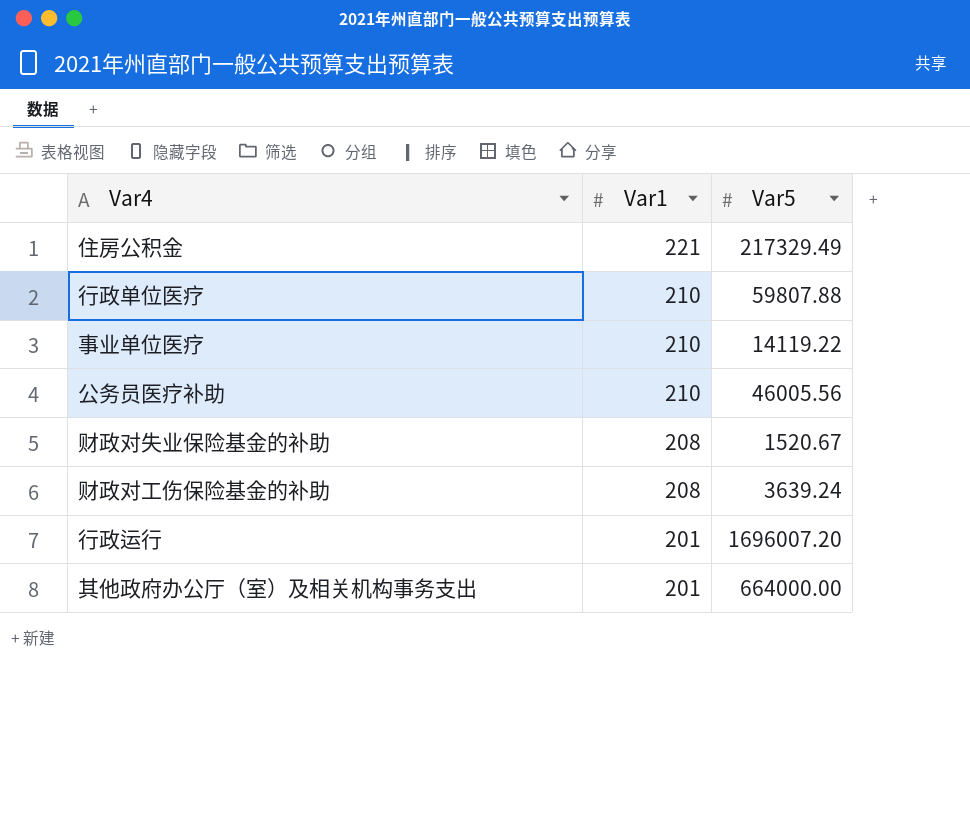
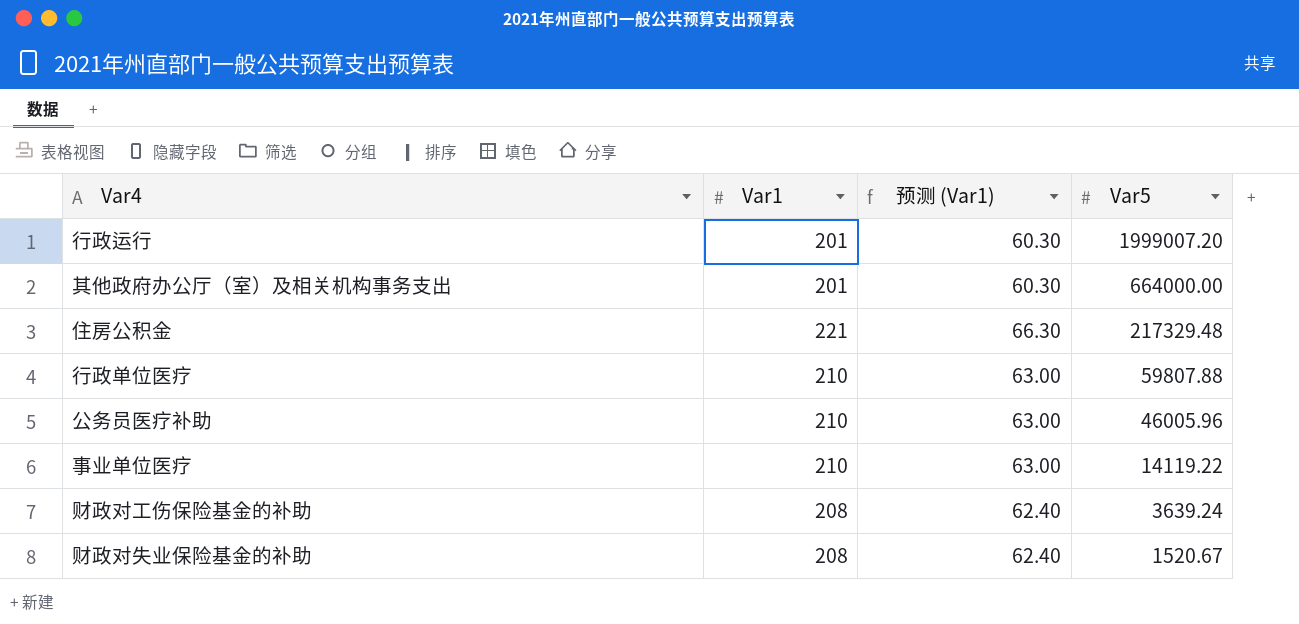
row order: Var1 descending -> Var5 descending
column 预测 (Var1) | formula: none -> [Var1] * 0.3
行政运行 | Var5: 1696007.20 -> 1999007.20
住房公积金 | Var5: 217329.49 -> 217329.48
公务员医疗补助 | Var5: 46005.56 -> 46005.96

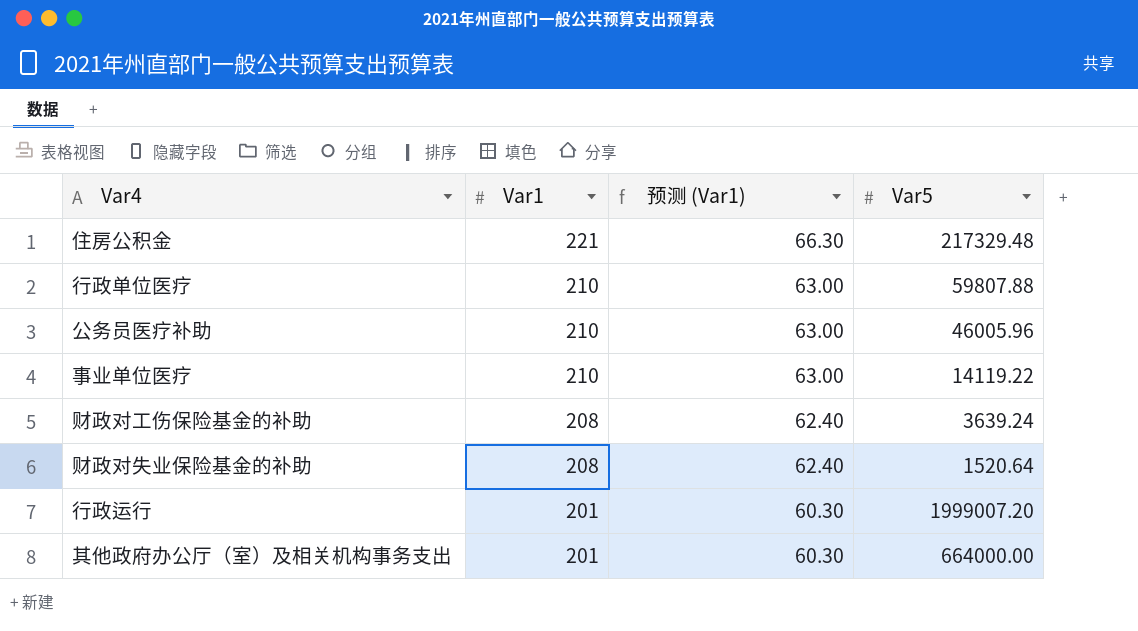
row order: Var5 descending -> Var1 descending
财政对失业保险基金的补助 | Var5: 1520.67 -> 1520.64

